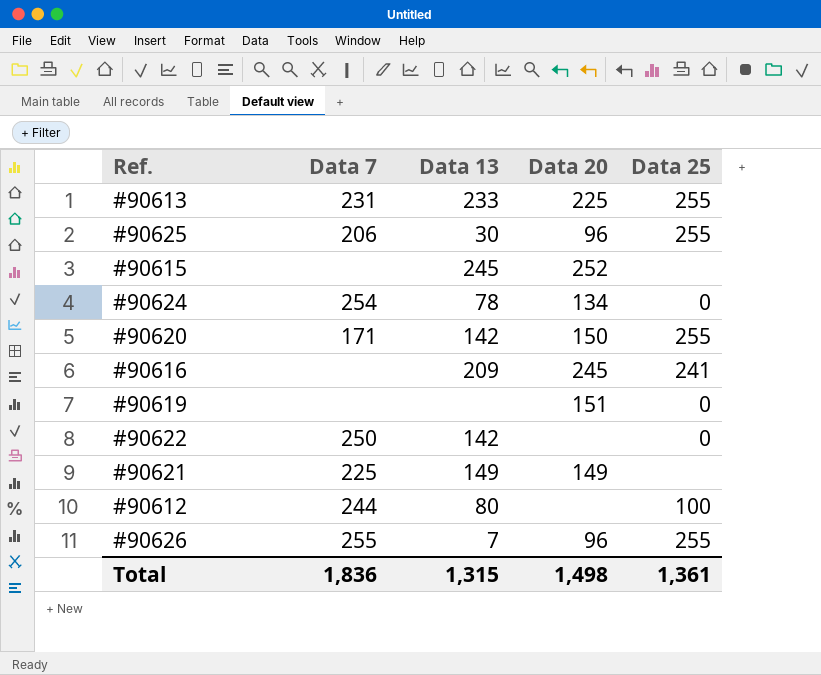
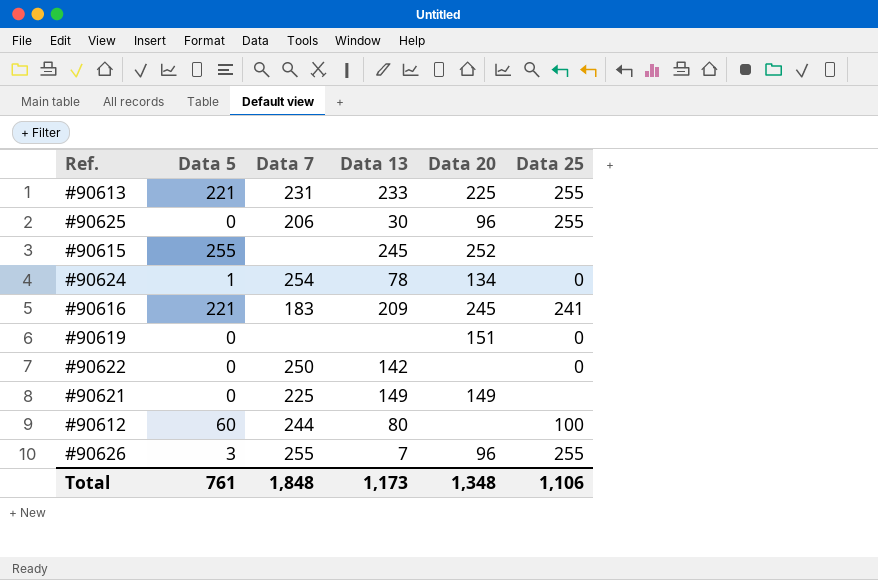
column Data 5 | position: none -> 2
row #90620: 171 | 142 | 150 | 255 -> none
#90616 | Data 7: none -> 183
Total | Data 7: 1,836 -> 1,848
Total | Data 13: 1,315 -> 1,173
Total | Data 20: 1,498 -> 1,348
Total | Data 25: 1,361 -> 1,106

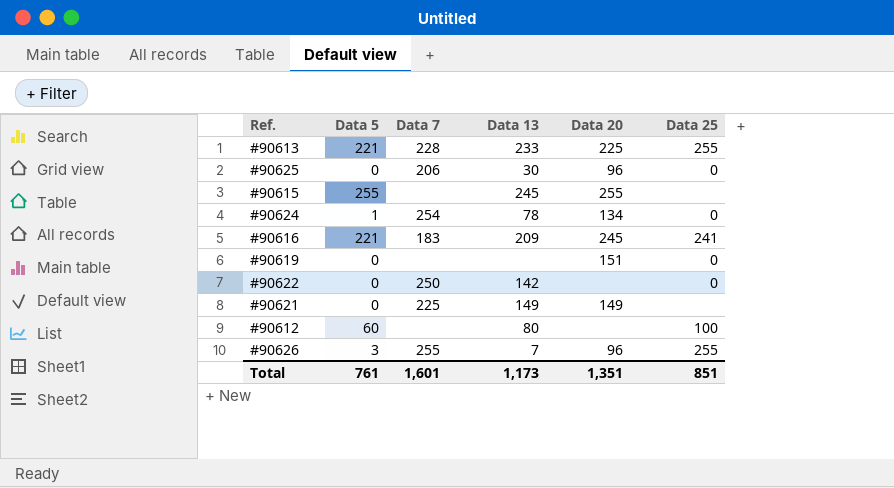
#90613 | Data 7: 231 -> 228
#90625 | Data 25: 255 -> 0
#90615 | Data 20: 252 -> 255
#90612 | Data 7: 244 -> none
Total | Data 7: 1,848 -> 1,601
Total | Data 20: 1,348 -> 1,351
Total | Data 25: 1,106 -> 851

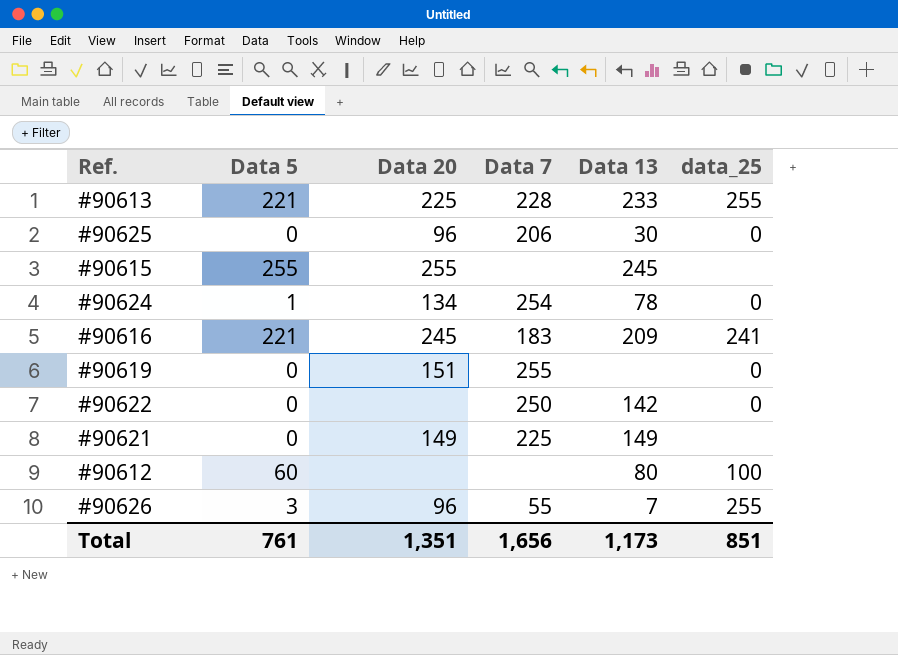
column Data 20 | position: 5 -> 3
column name: Data 25 -> data_25
#90619 | Data 7: none -> 255
#90626 | Data 7: 255 -> 55
Total | Data 7: 1,601 -> 1,656

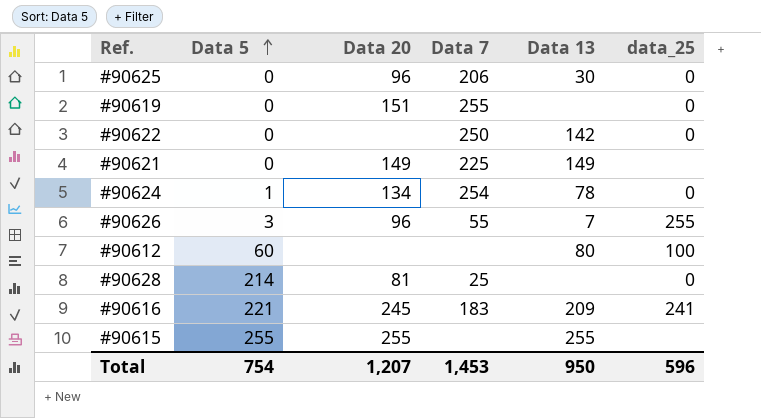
row order: none -> Data 5 ascending
row #90613: 221 | 225 | 228 | 233 | 255 -> none
row #90628: none -> 214 | 81 | 25 | none | 0
#90615 | Data 13: 245 -> 255
Total | Data 5: 761 -> 754
Total | Data 20: 1,351 -> 1,207
Total | Data 7: 1,656 -> 1,453
Total | Data 13: 1,173 -> 950
Total | data_25: 851 -> 596

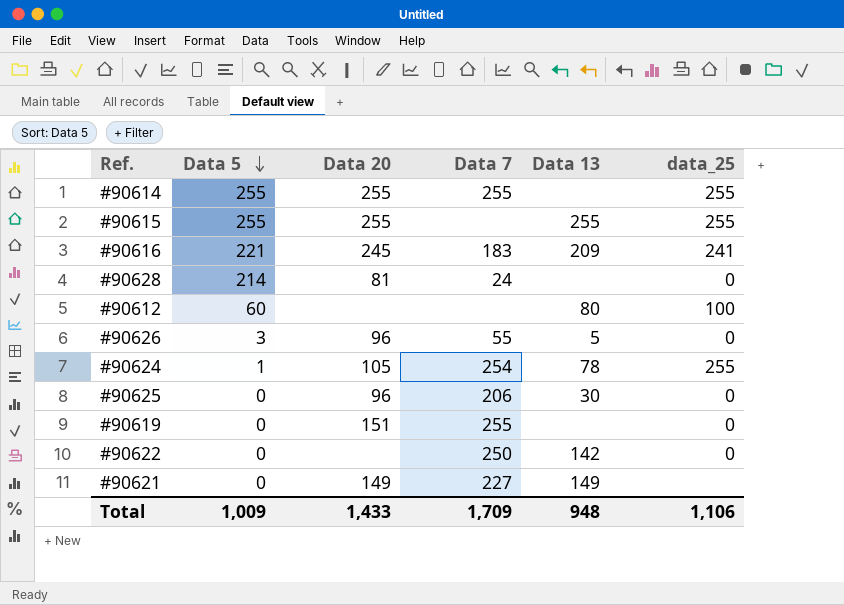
row order: Data 5 ascending -> Data 5 descending
row #90614: none -> 255 | 255 | 255 | none | 255
#90615 | data_25: none -> 255
#90628 | Data 7: 25 -> 24
#90626 | Data 13: 7 -> 5
#90626 | data_25: 255 -> 0
#90624 | Data 20: 134 -> 105
#90624 | data_25: 0 -> 255
#90621 | Data 7: 225 -> 227
Total | Data 5: 754 -> 1,009
Total | Data 20: 1,207 -> 1,433
Total | Data 7: 1,453 -> 1,709
Total | Data 13: 950 -> 948
Total | data_25: 596 -> 1,106

